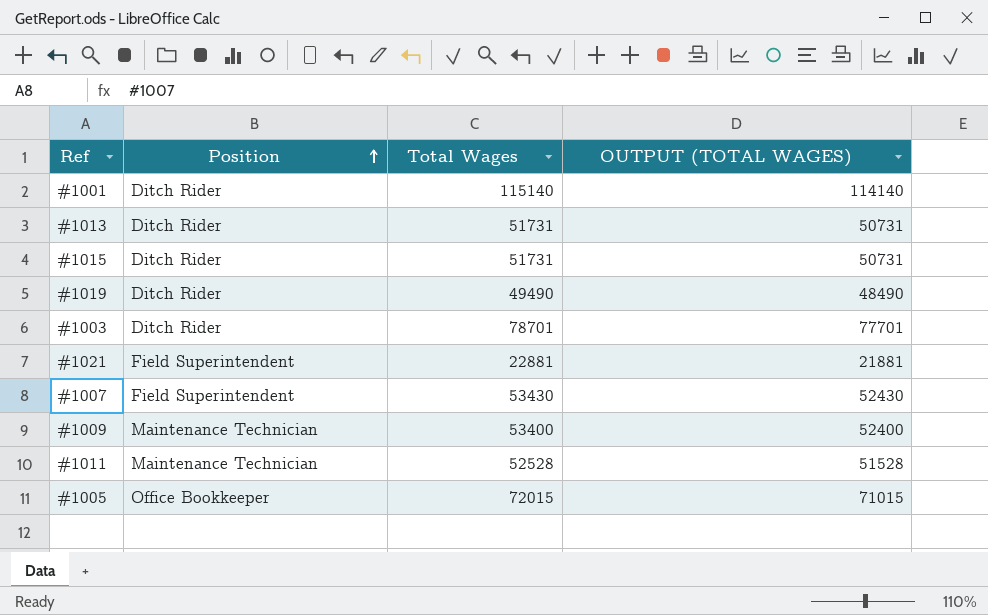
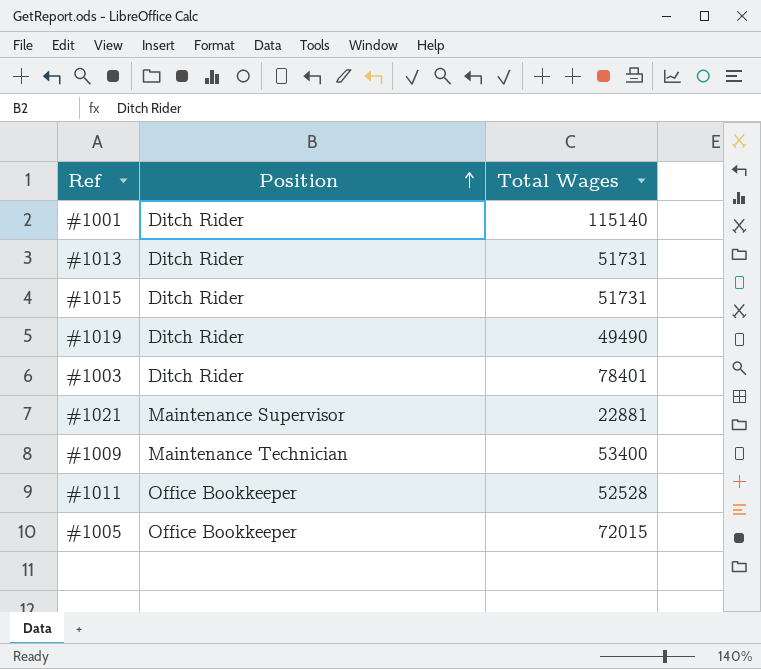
column OUTPUT (TOTAL WAGES) | formula: [Total Wages] - 1000 -> none
row #1007: Field Superintendent | 53430 | 52430 -> none
#1003 | Total Wages: 78701 -> 78401
#1021 | Position: Field Superintendent -> Maintenance Supervisor
#1011 | Position: Maintenance Technician -> Office Bookkeeper

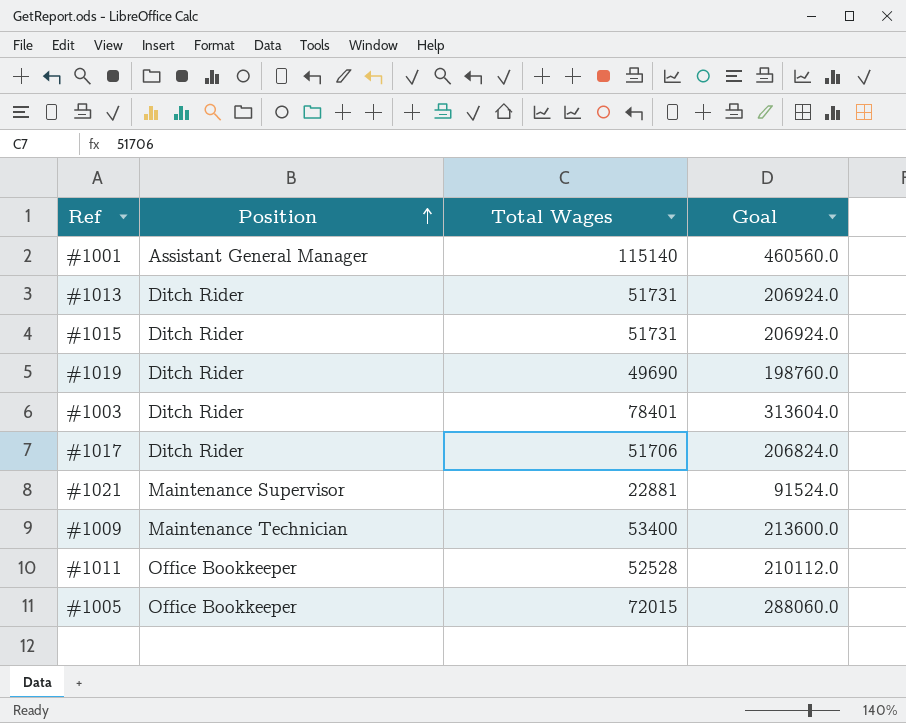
column Goal | formula: none -> [Total Wages] * 4
#1001 | Position: Ditch Rider -> Assistant General Manager
#1019 | Total Wages: 49490 -> 49690
row #1017: none -> Ditch Rider | 51706 | 206824.0

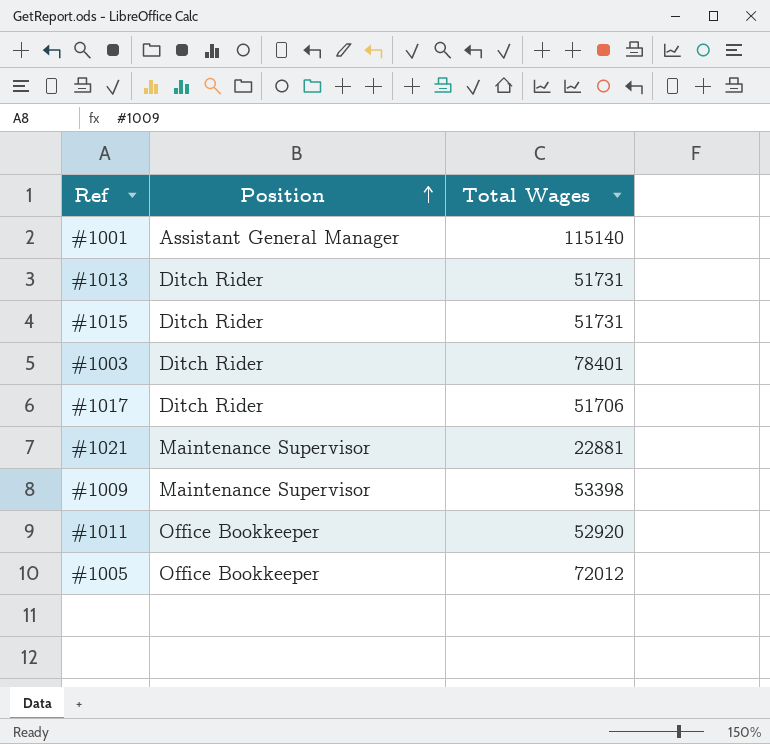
column Goal | formula: [Total Wages] * 4 -> none
row #1019: Ditch Rider | 49690 | 198760.0 -> none
#1009 | Position: Maintenance Technician -> Maintenance Supervisor
#1009 | Total Wages: 53400 -> 53398
#1011 | Total Wages: 52528 -> 52920
#1005 | Total Wages: 72015 -> 72012

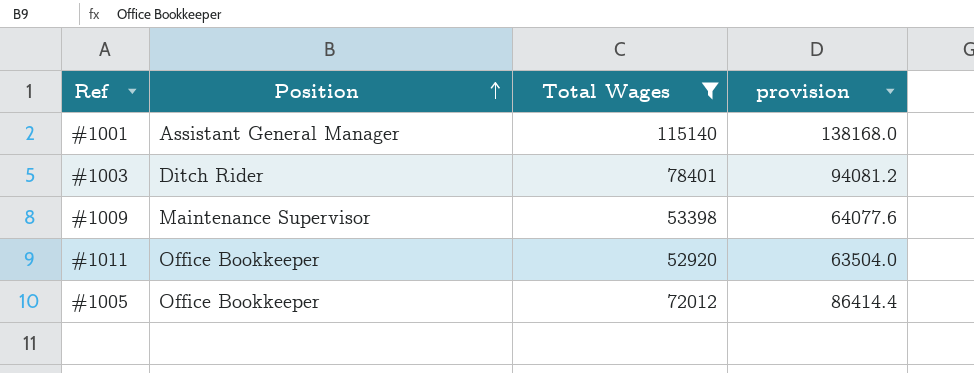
filter: none -> Total Wages >= 52920
column provision | formula: none -> [Total Wages] * 1.2

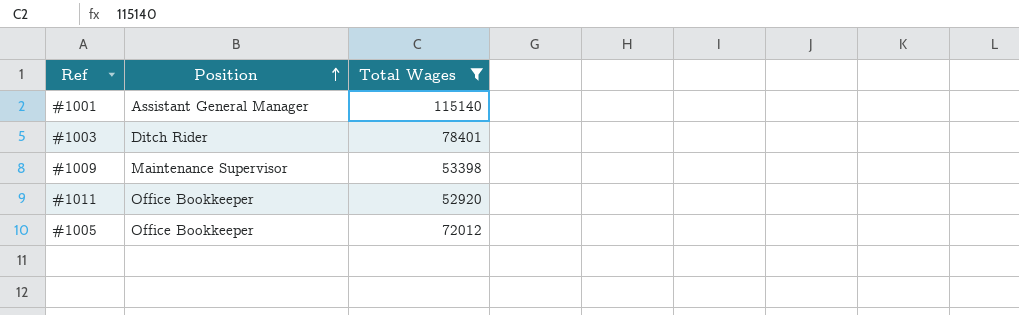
column provision | formula: [Total Wages] * 1.2 -> none

